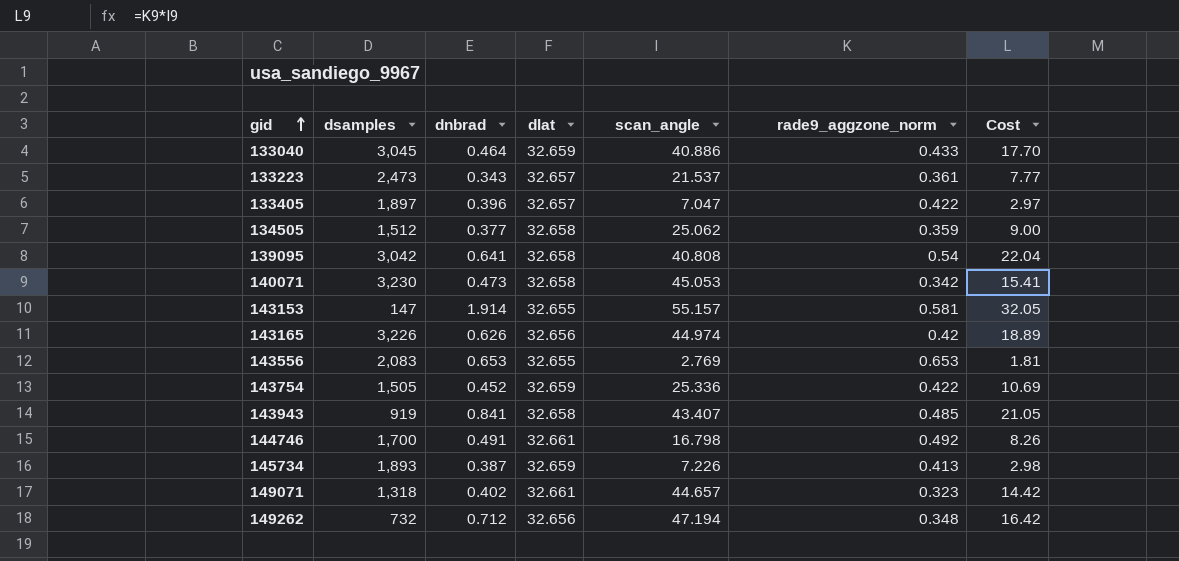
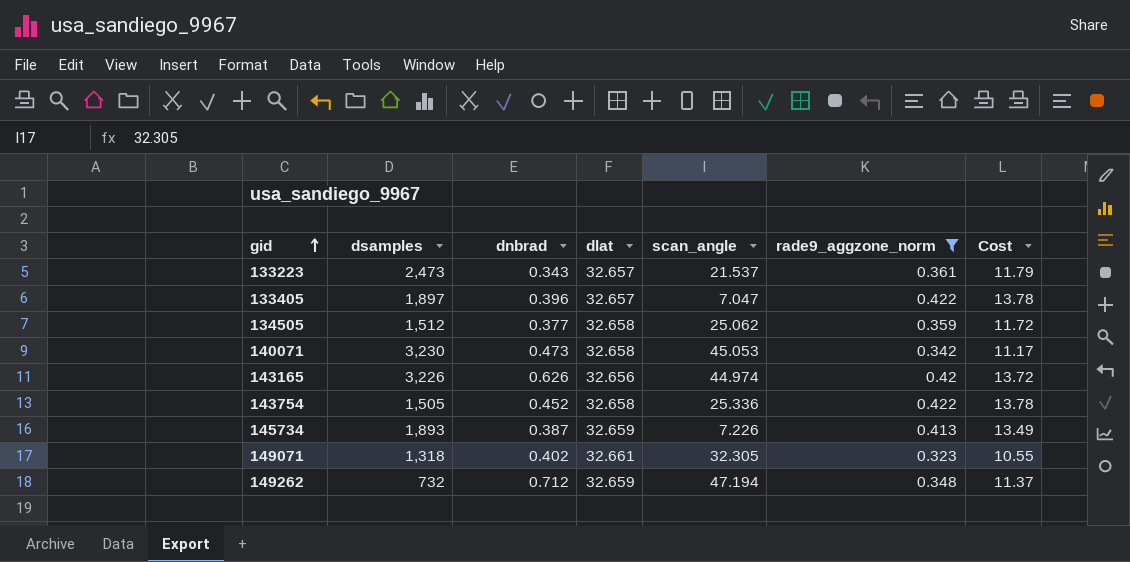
filter: none -> rade9_aggzone_norm <= 0.422
column Cost | formula: [scan_angle] * [rade9_aggzone_norm] -> [dlat] * [rade9_aggzone_norm]
143754 | dlat: 32.659 -> 32.658
149071 | scan_angle: 44.657 -> 32.305
149262 | dlat: 32.656 -> 32.659

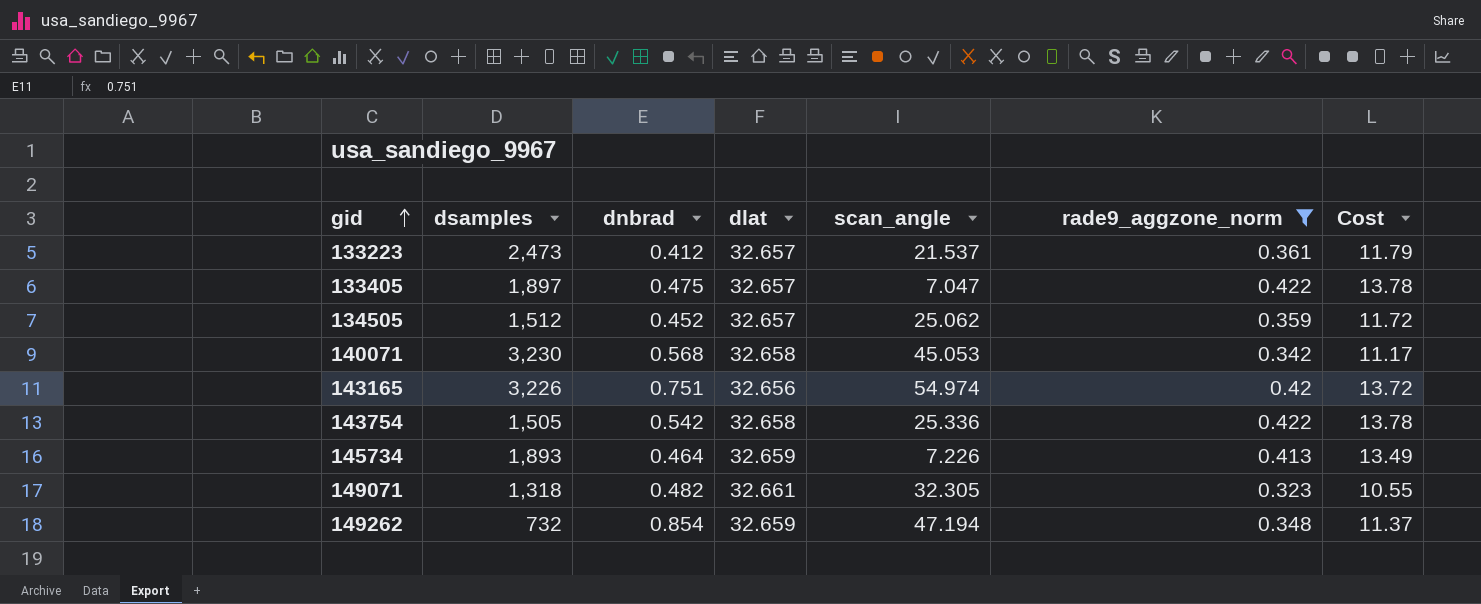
133223 | dnbrad: 0.343 -> 0.412
133405 | dnbrad: 0.396 -> 0.475
134505 | dnbrad: 0.377 -> 0.452
134505 | dlat: 32.658 -> 32.657
140071 | dnbrad: 0.473 -> 0.568
143165 | dnbrad: 0.626 -> 0.751
143165 | scan_angle: 44.974 -> 54.974
143754 | dnbrad: 0.452 -> 0.542
145734 | dnbrad: 0.387 -> 0.464
149071 | dnbrad: 0.402 -> 0.482
149262 | dnbrad: 0.712 -> 0.854

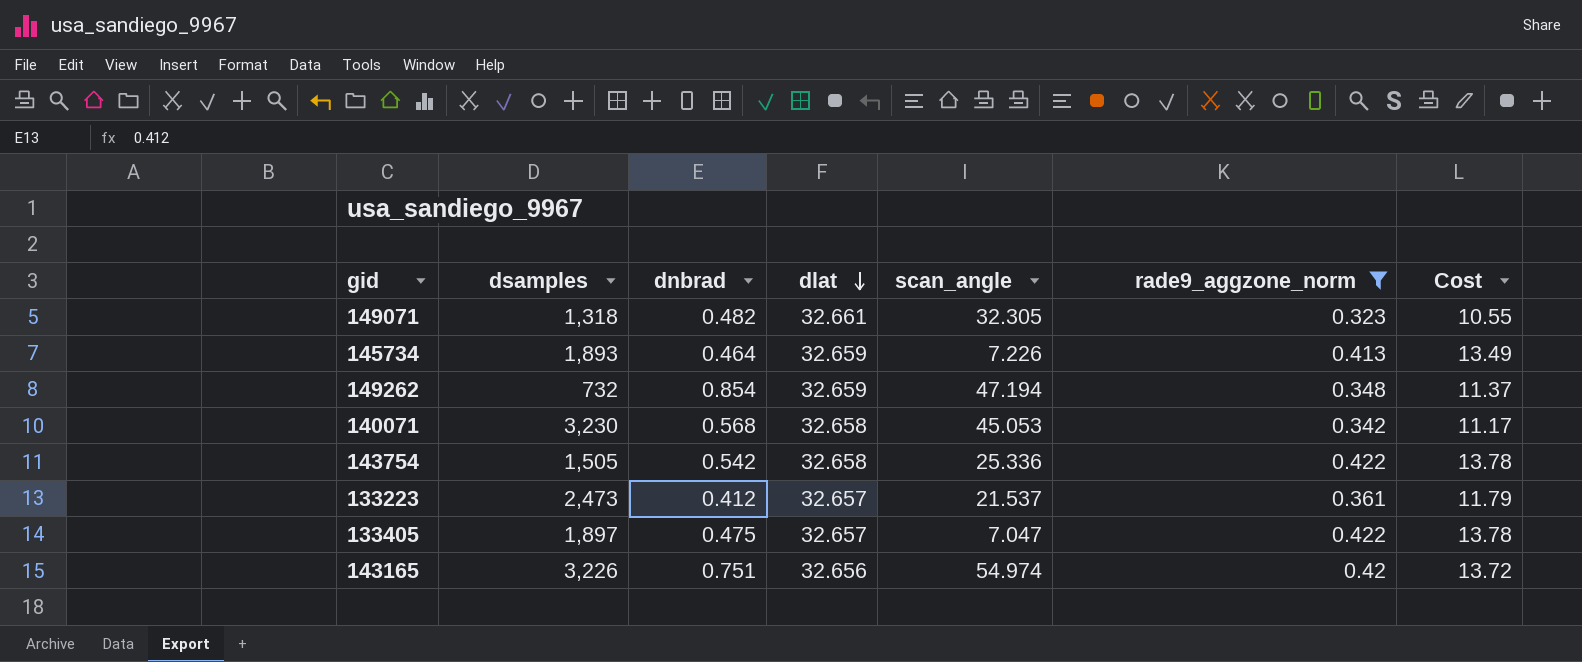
row order: gid ascending -> dlat descending
row 134505: 1,512 | 0.452 | 32.657 | 25.062 | 0.359 | 11.72 -> none

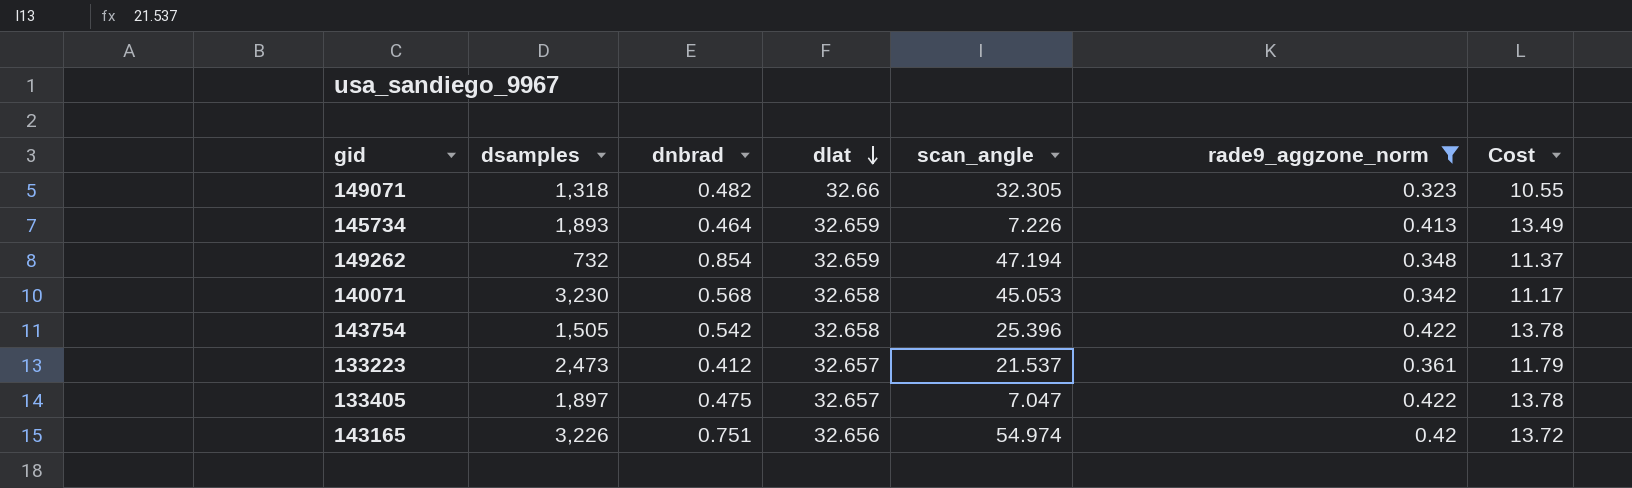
149071 | dlat: 32.661 -> 32.66
143754 | scan_angle: 25.336 -> 25.396

